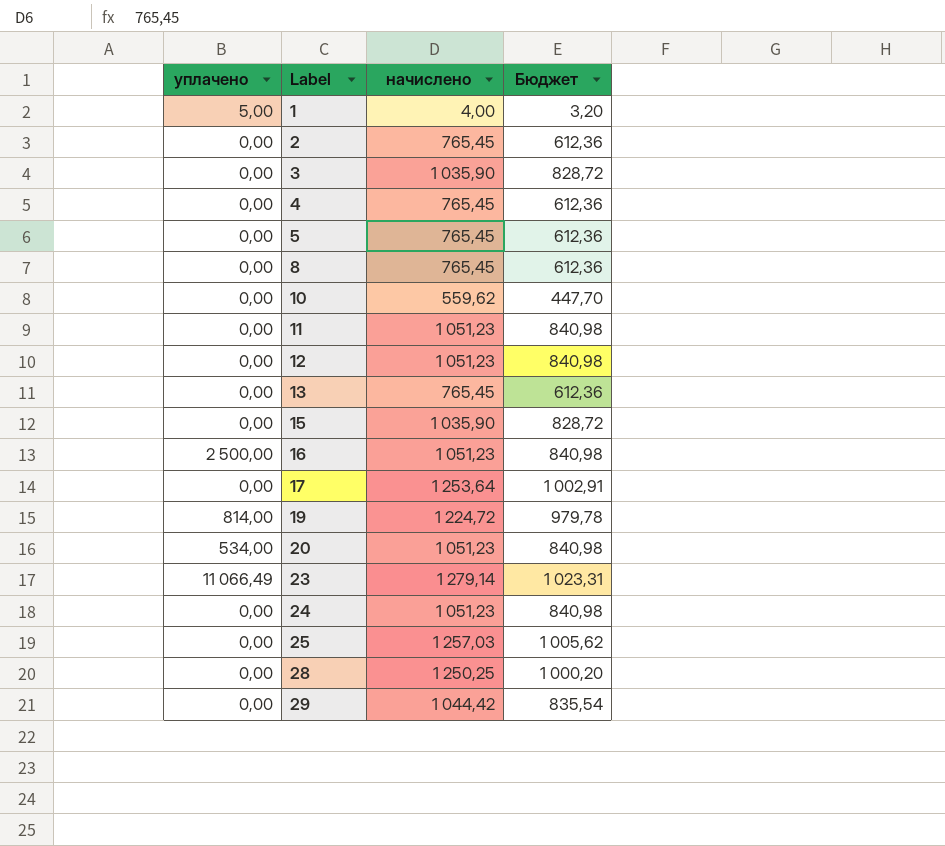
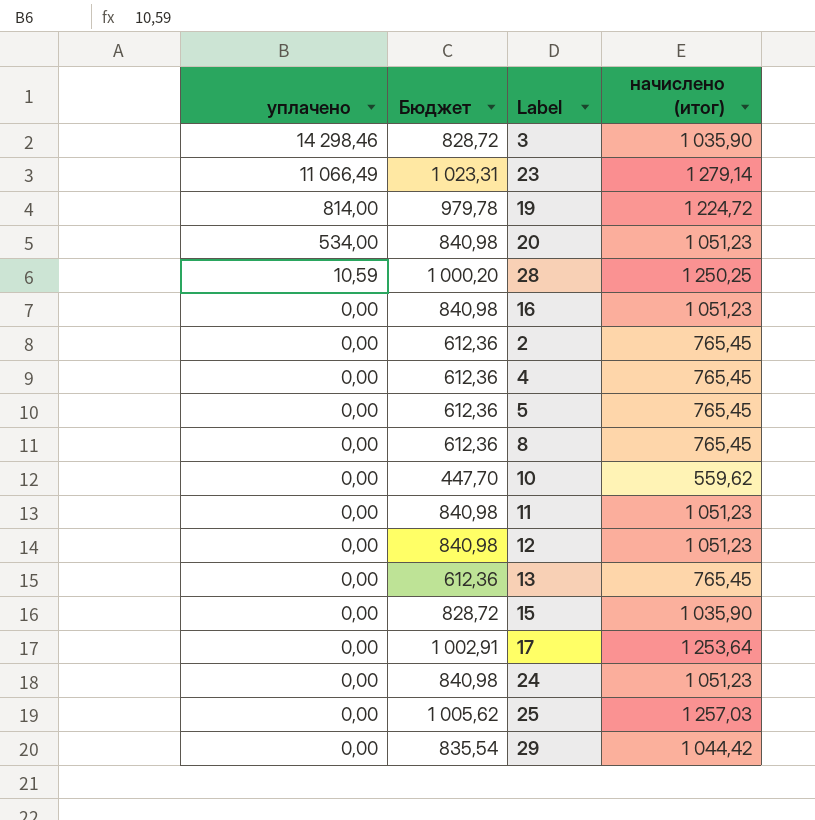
row order: Label ascending -> уплачено descending
column Бюджет | position: 4 -> 2
column name: начислено -> начислено (итог)
row 1: 5,00 | 4,00 | 3,20 -> none
3 | уплачено: 0,00 -> 14 298,46
28 | уплачено: 0,00 -> 10,59
16 | уплачено: 2 500,00 -> 0,00

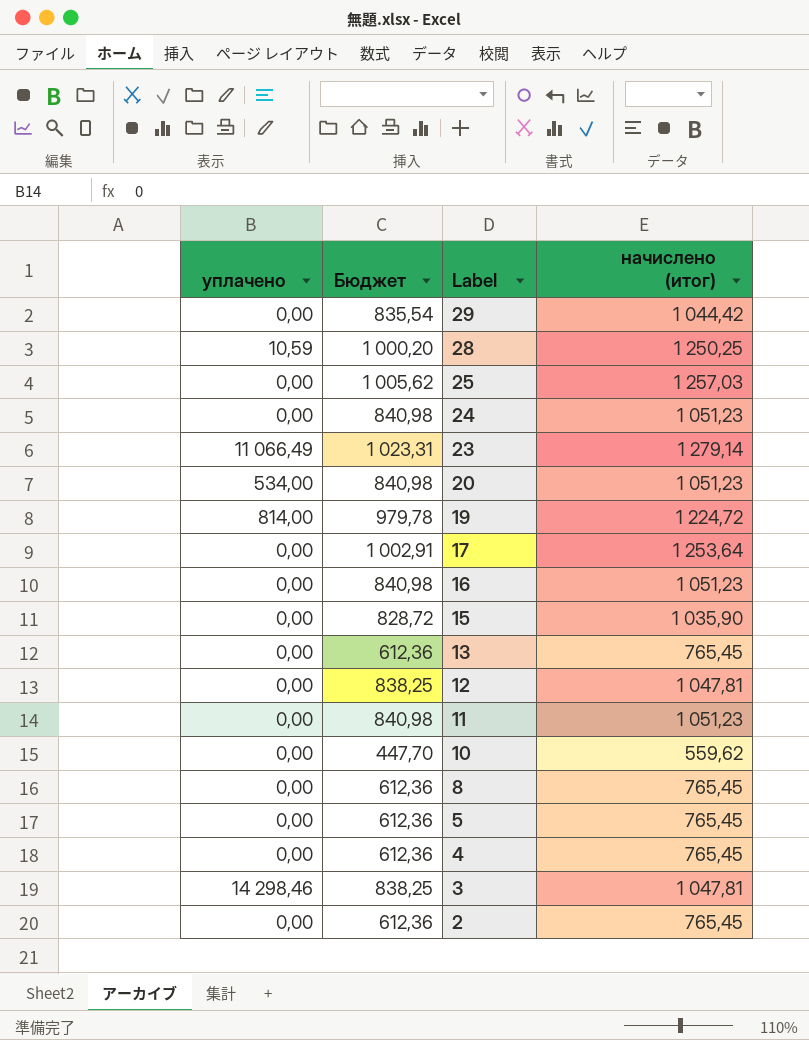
row order: уплачено descending -> Label descending
12 | Бюджет: 840,98 -> 838,25
12 | начислено (итог): 1 051,23 -> 1 047,81
3 | Бюджет: 828,72 -> 838,25
3 | начислено (итог): 1 035,90 -> 1 047,81

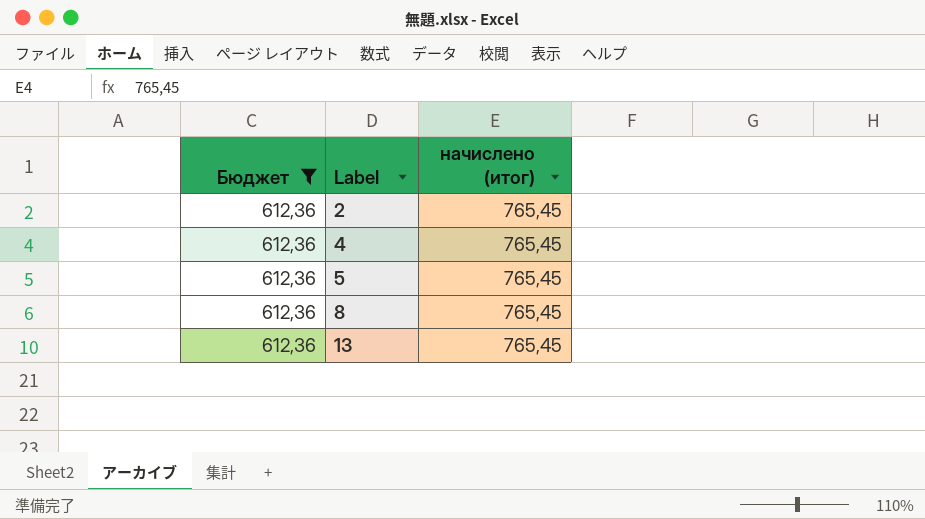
filter: none -> Бюджет = 612,36
row order: Label descending -> Label ascending
column уплачено | position: 1 -> none

